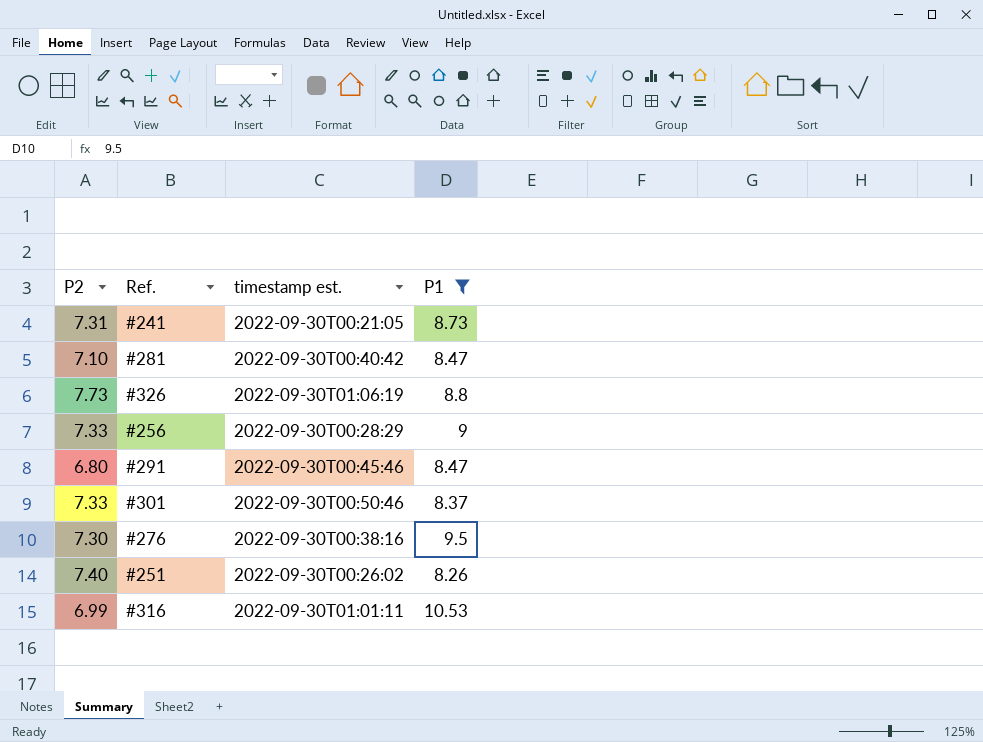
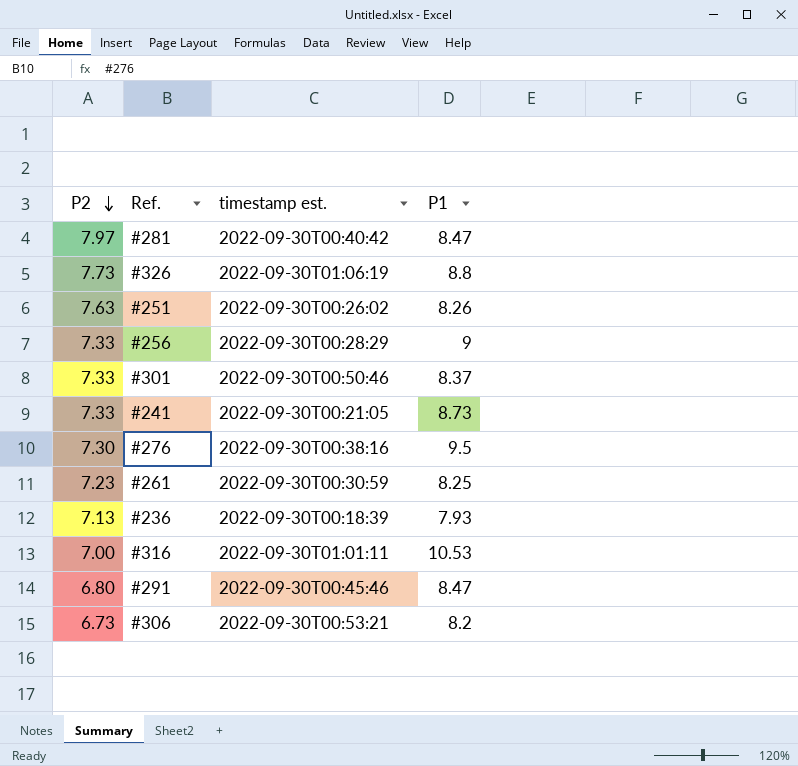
filter: P1 >= 8.26 -> none
row order: none -> P2 descending
#281 | P2: 7.10 -> 7.97
#251 | P2: 7.40 -> 7.63
#241 | P2: 7.31 -> 7.33
#316 | P2: 6.99 -> 7.00

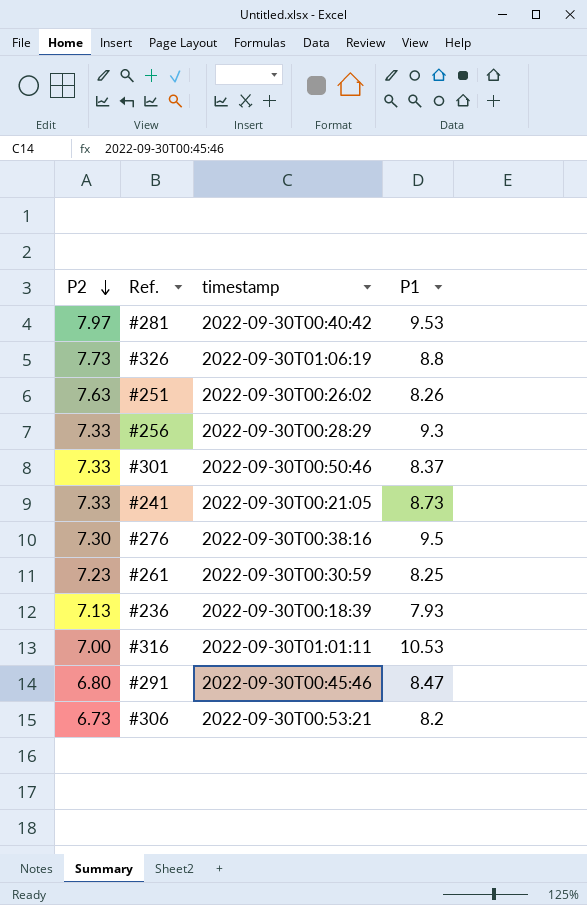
column name: timestamp est. -> timestamp
#281 | P1: 8.47 -> 9.53
#256 | P1: 9 -> 9.3

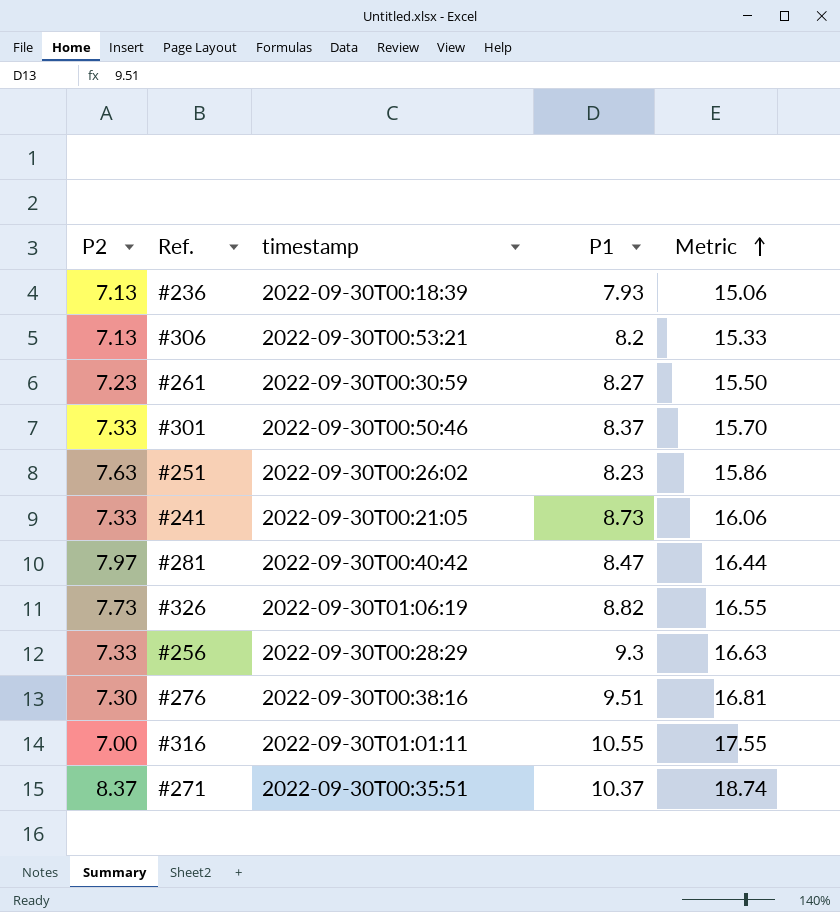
row order: P2 descending -> Metric ascending
column Metric | formula: none -> [P2] + [P1]
row #291: 6.80 | 2022-09-30T00:45:46 | 8.47 -> none
#306 | P2: 6.73 -> 7.13
#261 | P1: 8.25 -> 8.27
#251 | P1: 8.26 -> 8.23
#281 | P1: 9.53 -> 8.47
#326 | P1: 8.8 -> 8.82
#276 | P1: 9.5 -> 9.51
#316 | P1: 10.53 -> 10.55
row #271: none -> 8.37 | 2022-09-30T00:35:51 | 10.37 | 18.74

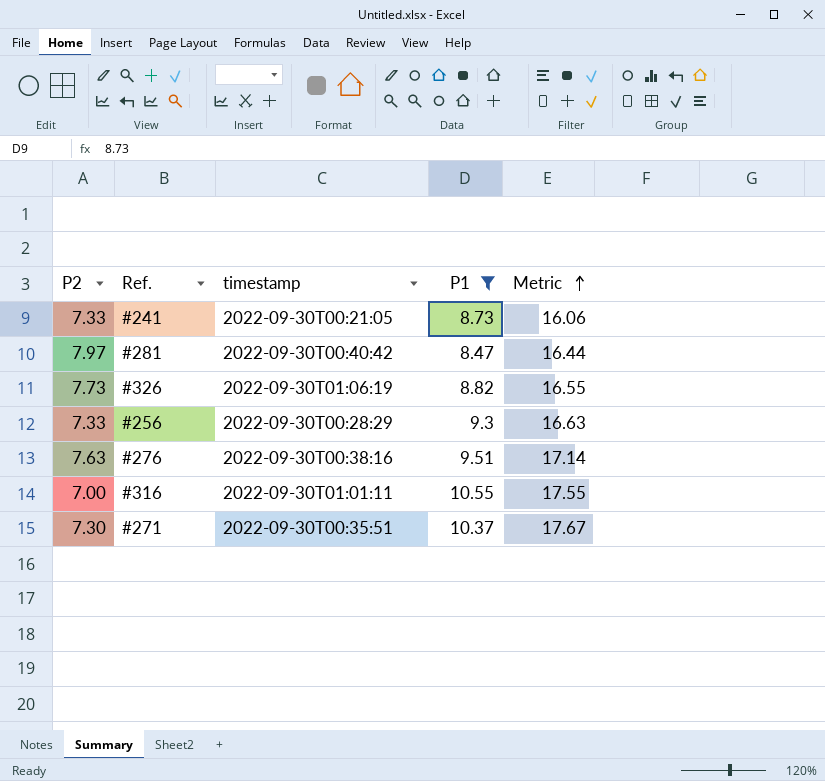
filter: none -> P1 >= 8.47
#276 | P2: 7.30 -> 7.63
#276 | Metric: 16.81 -> 17.14
#271 | P2: 8.37 -> 7.30
#271 | Metric: 18.74 -> 17.67

